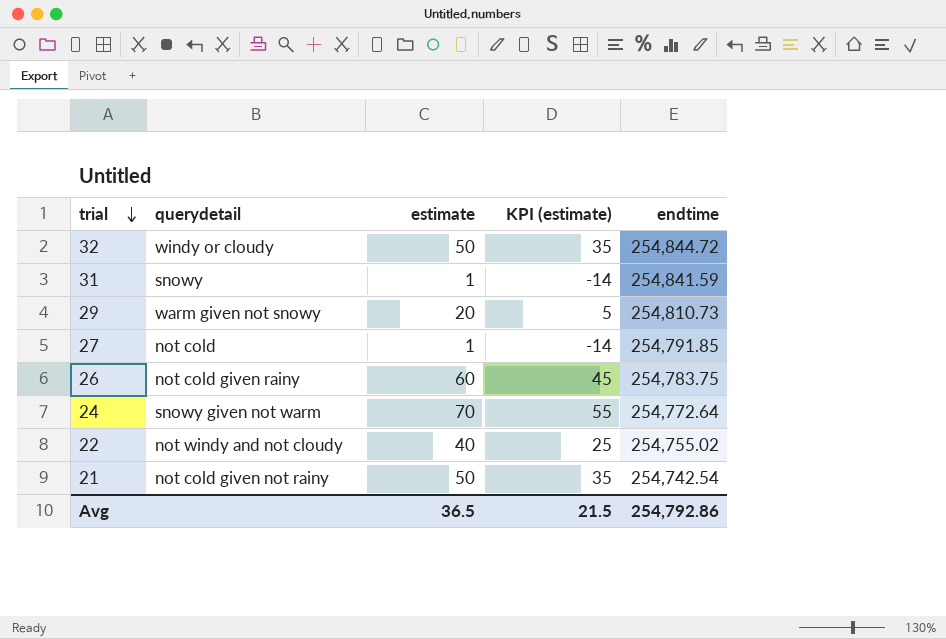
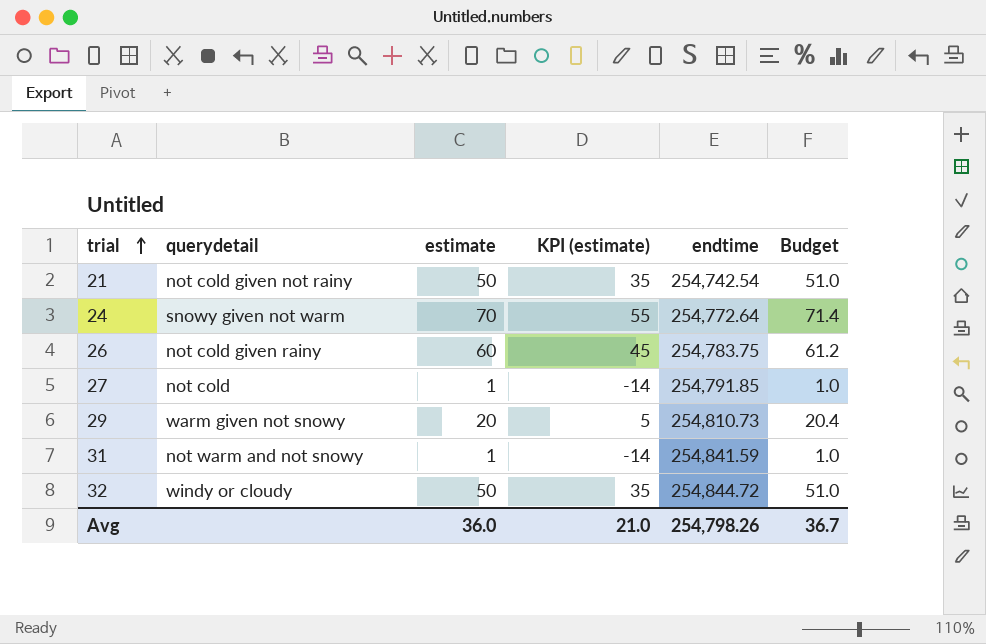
row order: trial descending -> trial ascending
column Budget | formula: none -> [estimate] * 1.02
row 22: not windy and not cloudy | 40 | 25 | 254,755.02 -> none
31 | querydetail: snowy -> not warm and not snowy
Avg | estimate: 36.5 -> 36.0
Avg | KPI (estimate): 21.5 -> 21.0
Avg | endtime: 254,792.86 -> 254,798.26

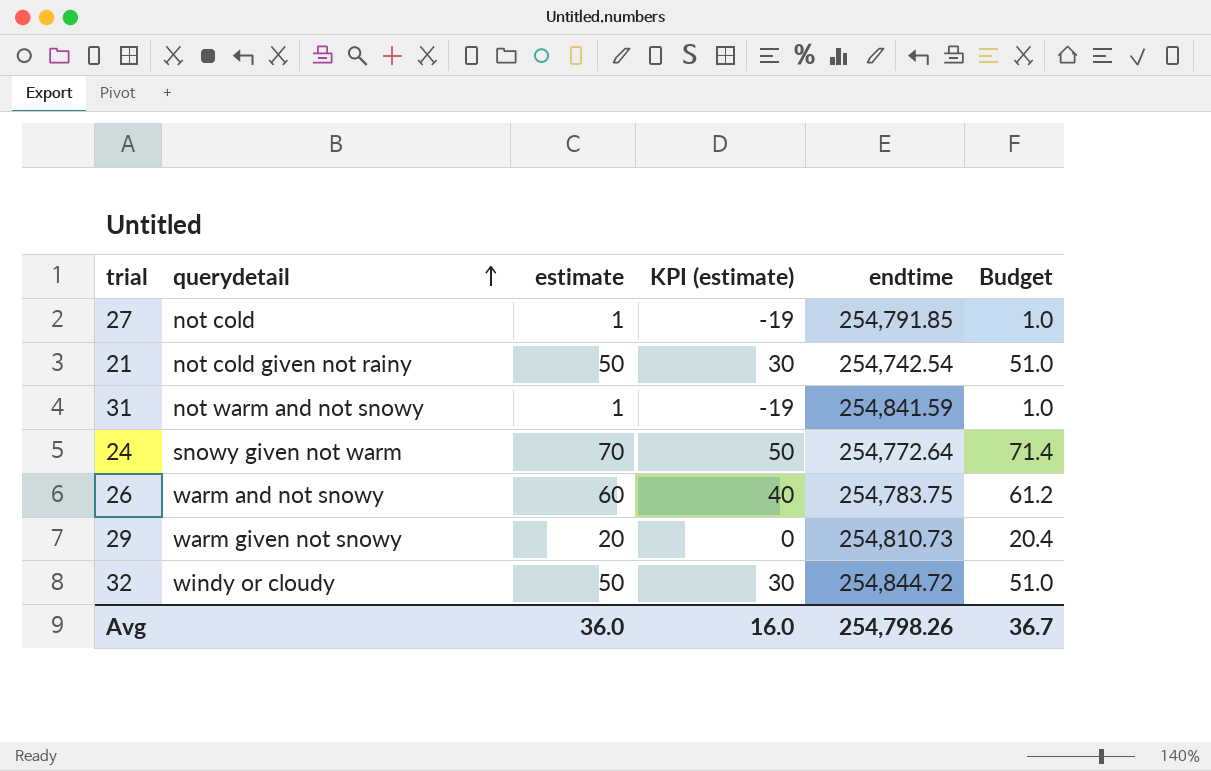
row order: trial ascending -> querydetail ascending
column KPI (estimate) | formula: [estimate] - 15 -> [estimate] - 20
26 | querydetail: not cold given rainy -> warm and not snowy
Avg | KPI (estimate): 21.0 -> 16.0

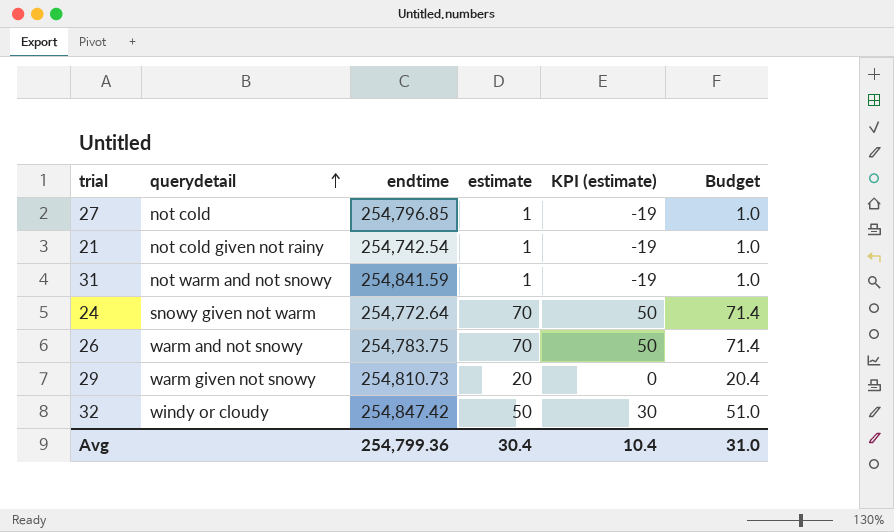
column endtime | position: 5 -> 3
27 | endtime: 254,791.85 -> 254,796.85
21 | estimate: 50 -> 1
21 | KPI (estimate): 30 -> -19
21 | Budget: 51.0 -> 1.0
26 | estimate: 60 -> 70
26 | KPI (estimate): 40 -> 50
26 | Budget: 61.2 -> 71.4
32 | endtime: 254,844.72 -> 254,847.42
Avg | endtime: 254,798.26 -> 254,799.36
Avg | estimate: 36.0 -> 30.4
Avg | KPI (estimate): 16.0 -> 10.4
Avg | Budget: 36.7 -> 31.0

